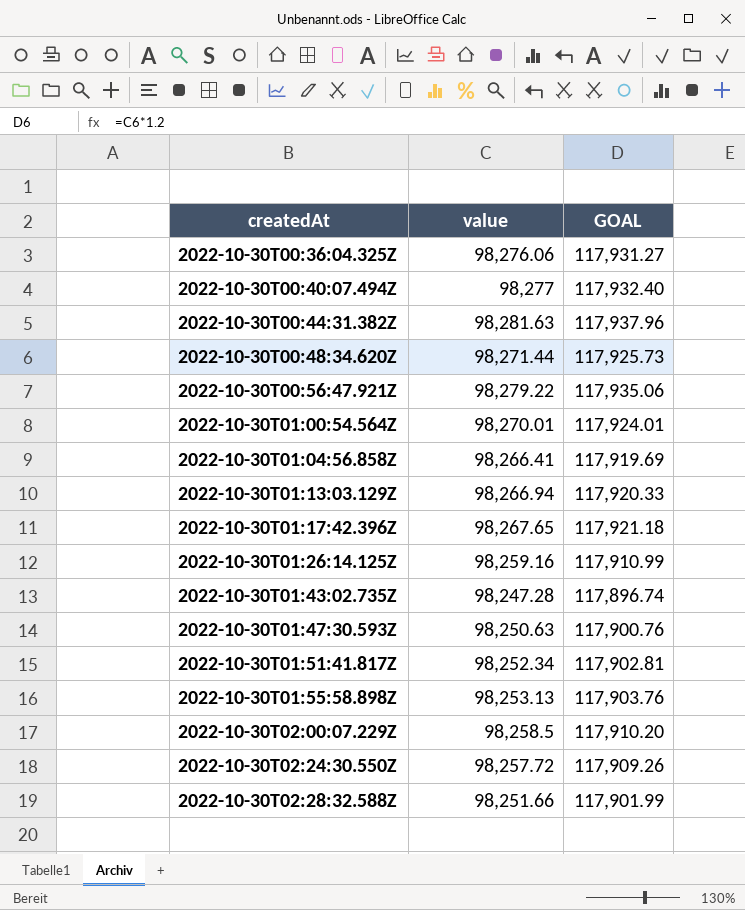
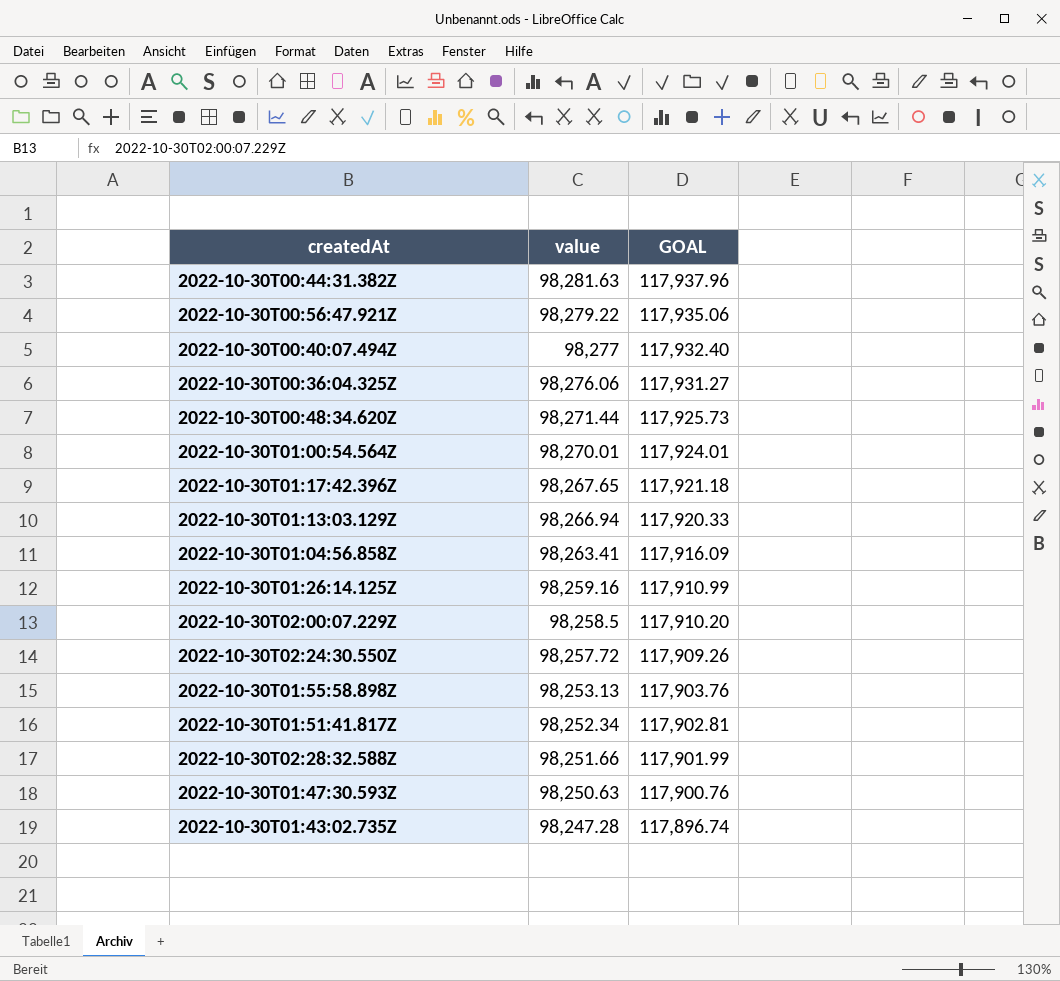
row order: createdAt ascending -> value descending
2022-10-30T01:04:56.858Z | value: 98,266.41 -> 98,263.41
2022-10-30T01:04:56.858Z | GOAL: 117,919.69 -> 117,916.09

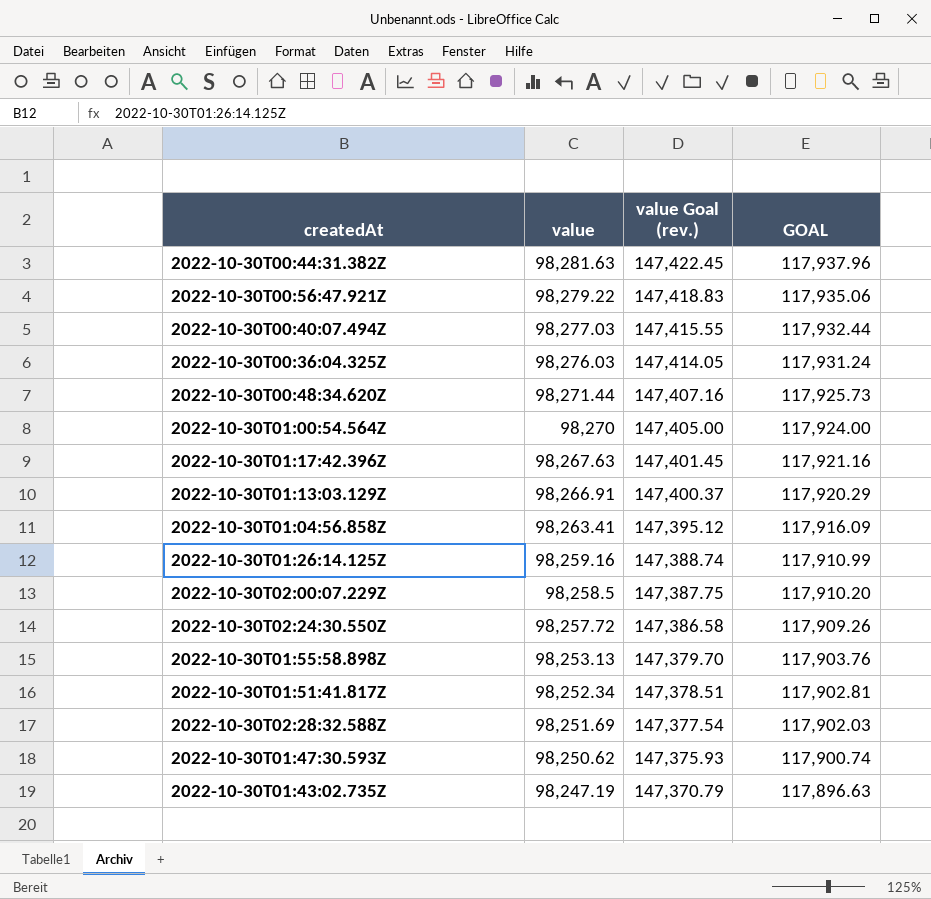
column value Goal (rev.) | formula: none -> [value] * 1.5
2022-10-30T00:40:07.494Z | value: 98,277 -> 98,277.03
2022-10-30T00:40:07.494Z | GOAL: 117,932.40 -> 117,932.44
2022-10-30T00:36:04.325Z | value: 98,276.06 -> 98,276.03
2022-10-30T00:36:04.325Z | GOAL: 117,931.27 -> 117,931.24
2022-10-30T01:00:54.564Z | value: 98,270.01 -> 98,270
2022-10-30T01:00:54.564Z | GOAL: 117,924.01 -> 117,924.00
2022-10-30T01:17:42.396Z | value: 98,267.65 -> 98,267.63
2022-10-30T01:17:42.396Z | GOAL: 117,921.18 -> 117,921.16
2022-10-30T01:13:03.129Z | value: 98,266.94 -> 98,266.91
2022-10-30T01:13:03.129Z | GOAL: 117,920.33 -> 117,920.29
2022-10-30T02:28:32.588Z | value: 98,251.66 -> 98,251.69
2022-10-30T02:28:32.588Z | GOAL: 117,901.99 -> 117,902.03
2022-10-30T01:47:30.593Z | value: 98,250.63 -> 98,250.62
2022-10-30T01:47:30.593Z | GOAL: 117,900.76 -> 117,900.74
2022-10-30T01:43:02.735Z | value: 98,247.28 -> 98,247.19
2022-10-30T01:43:02.735Z | GOAL: 117,896.74 -> 117,896.63

